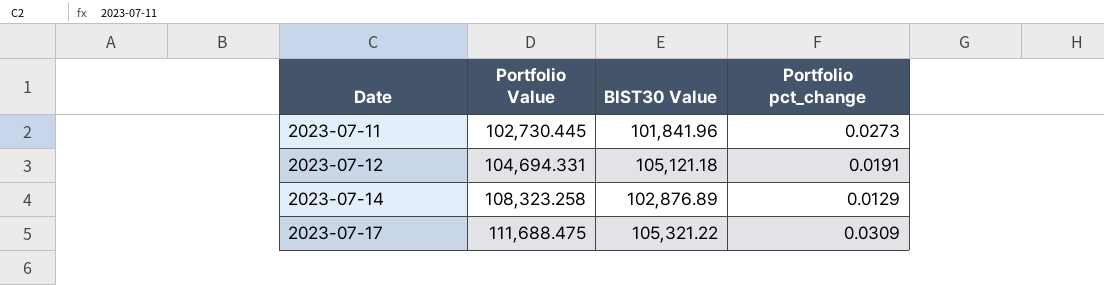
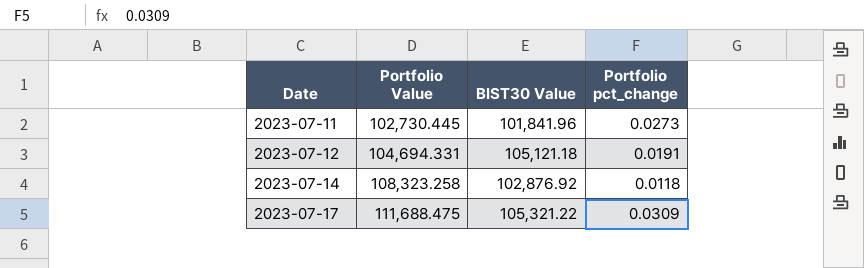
2023-07-14 | BIST30 Value: 102,876.89 -> 102,876.92
2023-07-14 | Portfolio pct_change: 0.0129 -> 0.0118

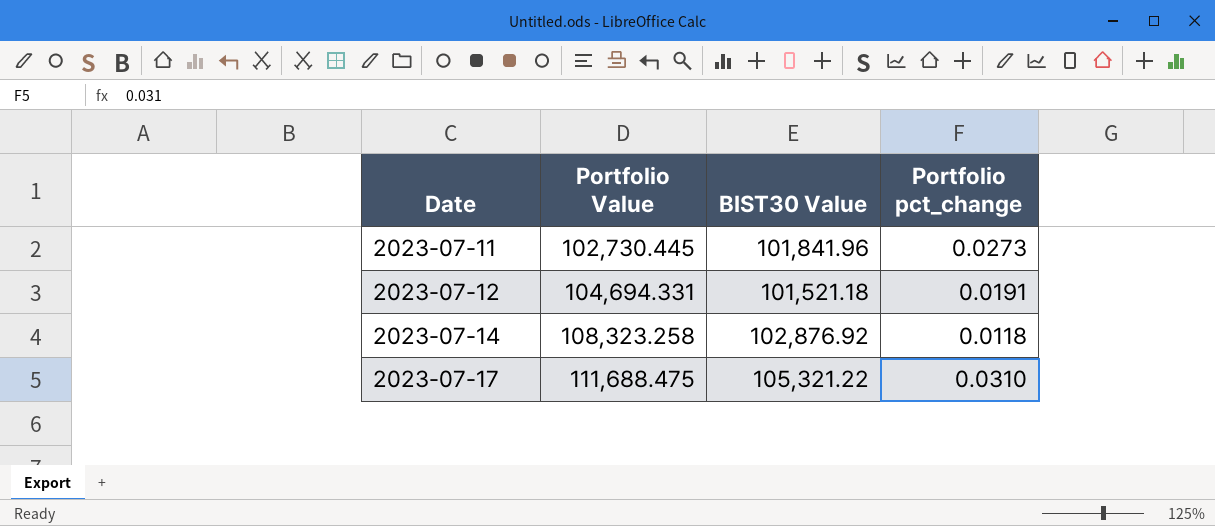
2023-07-12 | BIST30 Value: 105,121.18 -> 101,521.18
2023-07-17 | Portfolio pct_change: 0.0309 -> 0.0310

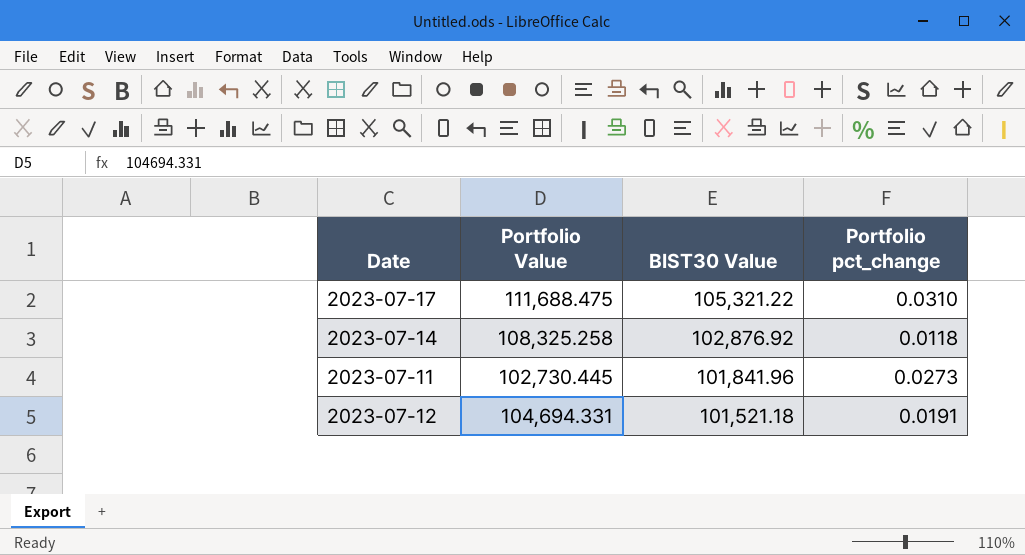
row order: Date ascending -> BIST30 Value descending
2023-07-14 | Portfolio Value: 108,323.258 -> 108,325.258

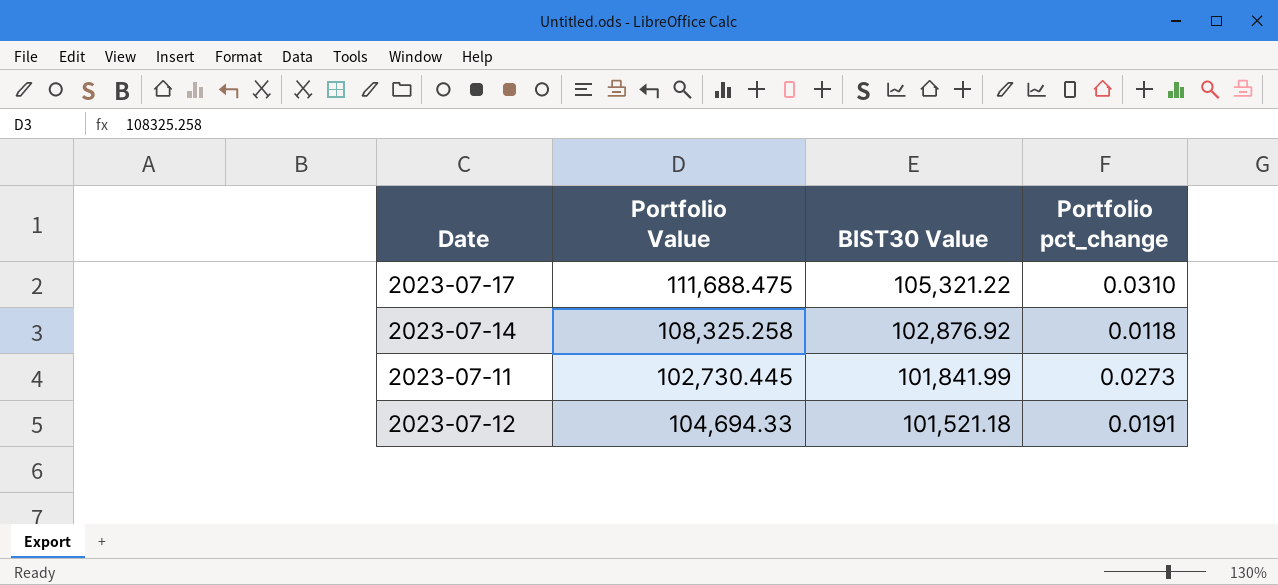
2023-07-11 | BIST30 Value: 101,841.96 -> 101,841.99
2023-07-12 | Portfolio Value: 104,694.331 -> 104,694.33

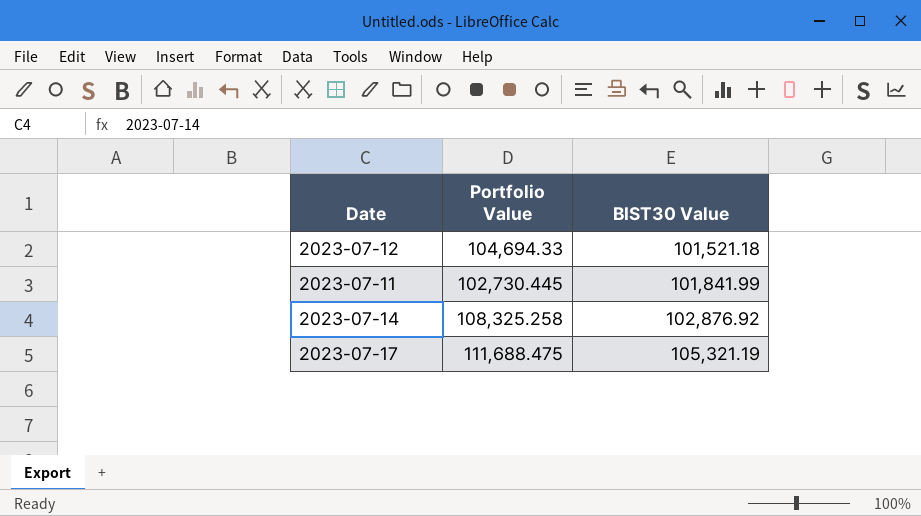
row order: BIST30 Value descending -> BIST30 Value ascending
column Portfolio pct_change | position: 4 -> none
2023-07-17 | BIST30 Value: 105,321.22 -> 105,321.19

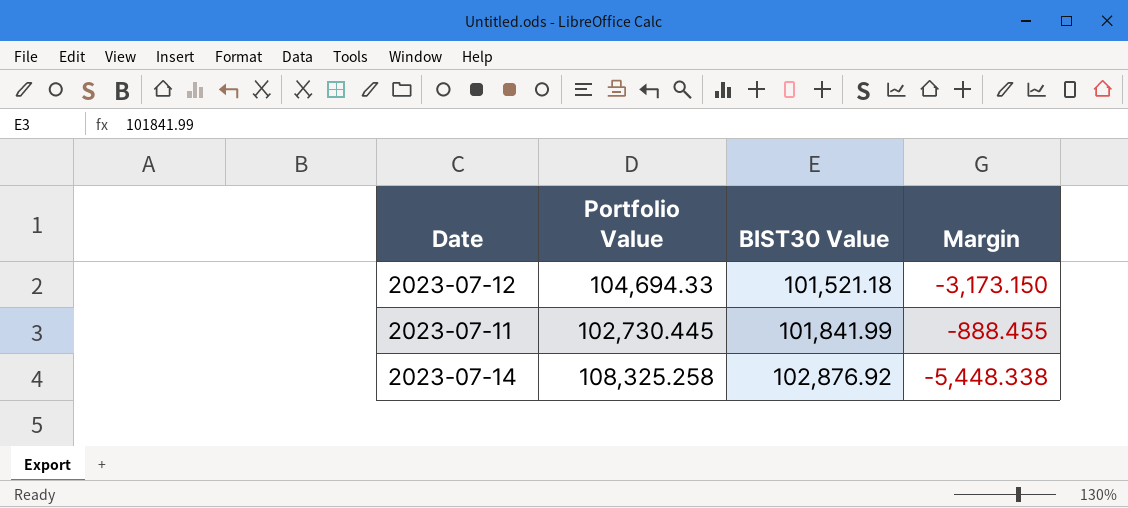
column Margin | formula: none -> [BIST30 Value] - [Portfolio Value]
row 2023-07-17: 111,688.475 | 105,321.19 -> none

